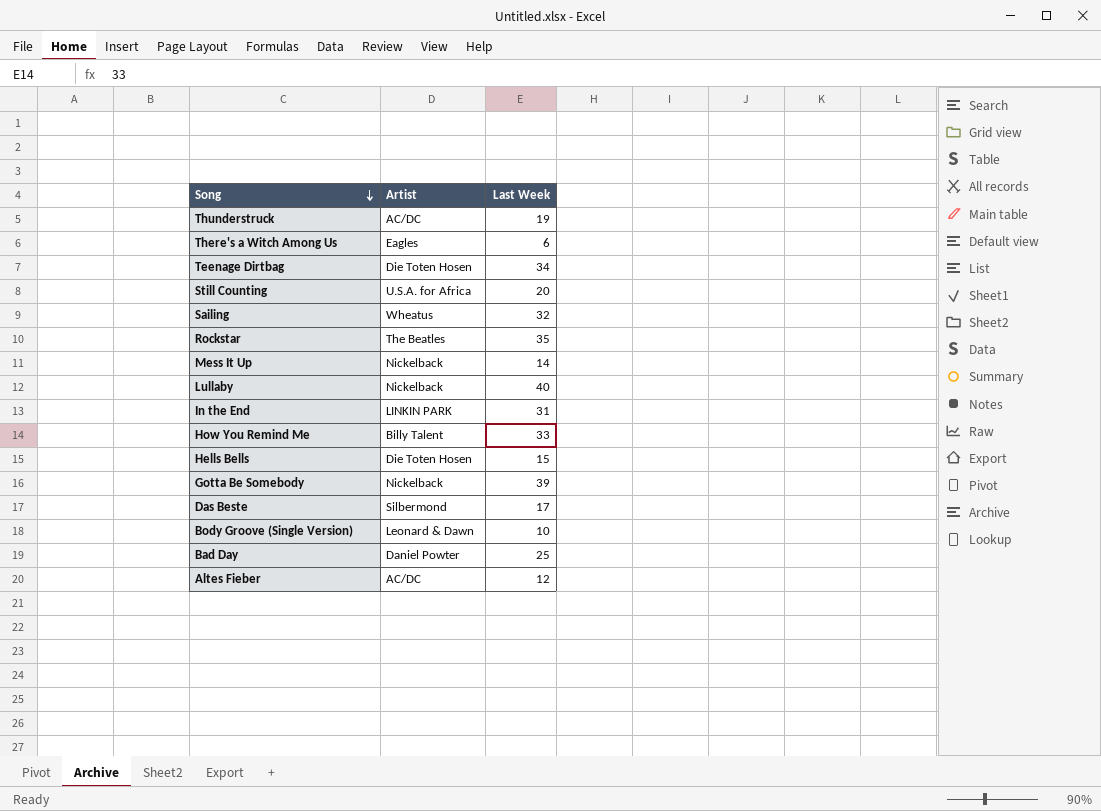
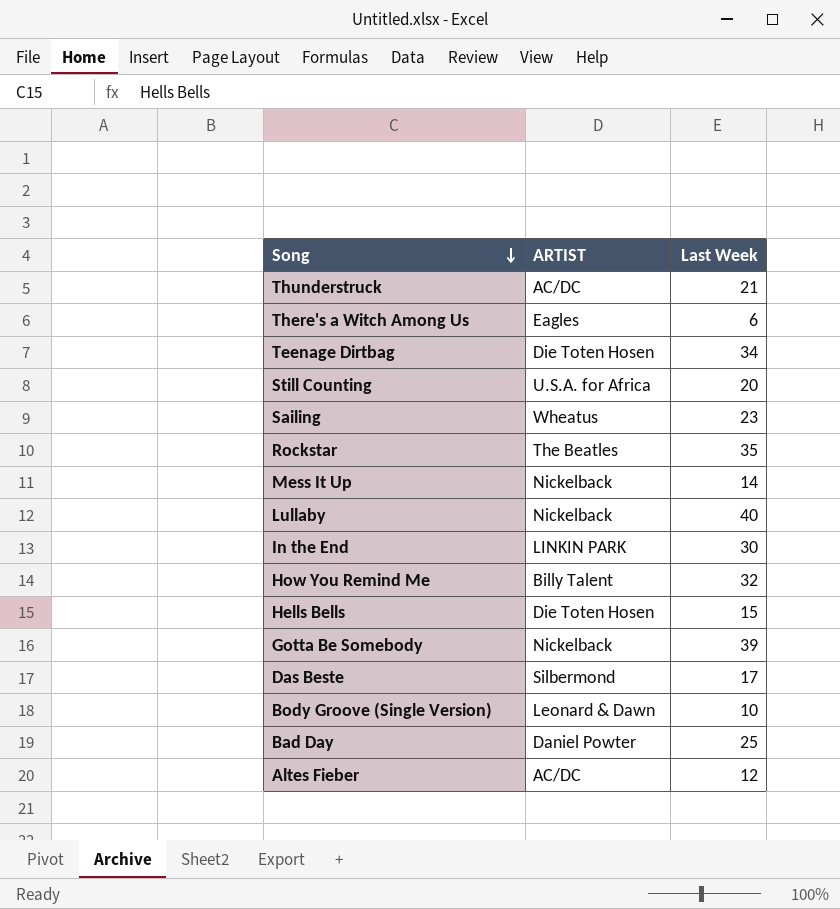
column name: Artist -> ARTIST
Thunderstruck | Last Week: 19 -> 21
Sailing | Last Week: 32 -> 23
In the End | Last Week: 31 -> 30
How You Remind Me | Last Week: 33 -> 32

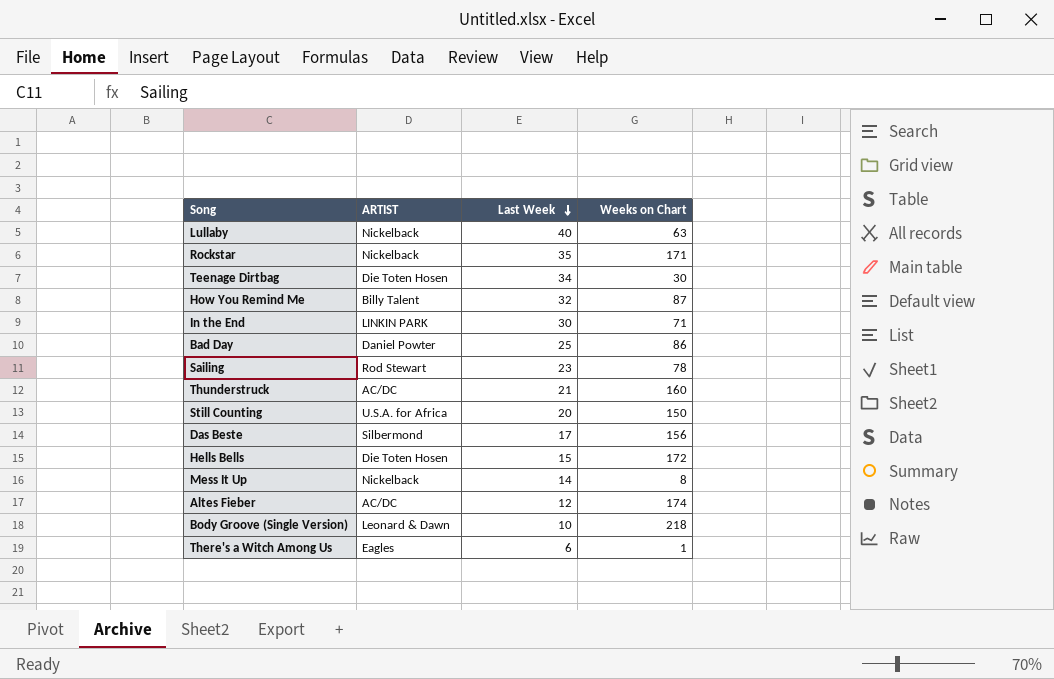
row order: Song descending -> Last Week descending
column Weeks on Chart | position: none -> 4
row Gotta Be Somebody: Nickelback | 39 -> none
Rockstar | ARTIST: The Beatles -> Nickelback
Sailing | ARTIST: Wheatus -> Rod Stewart

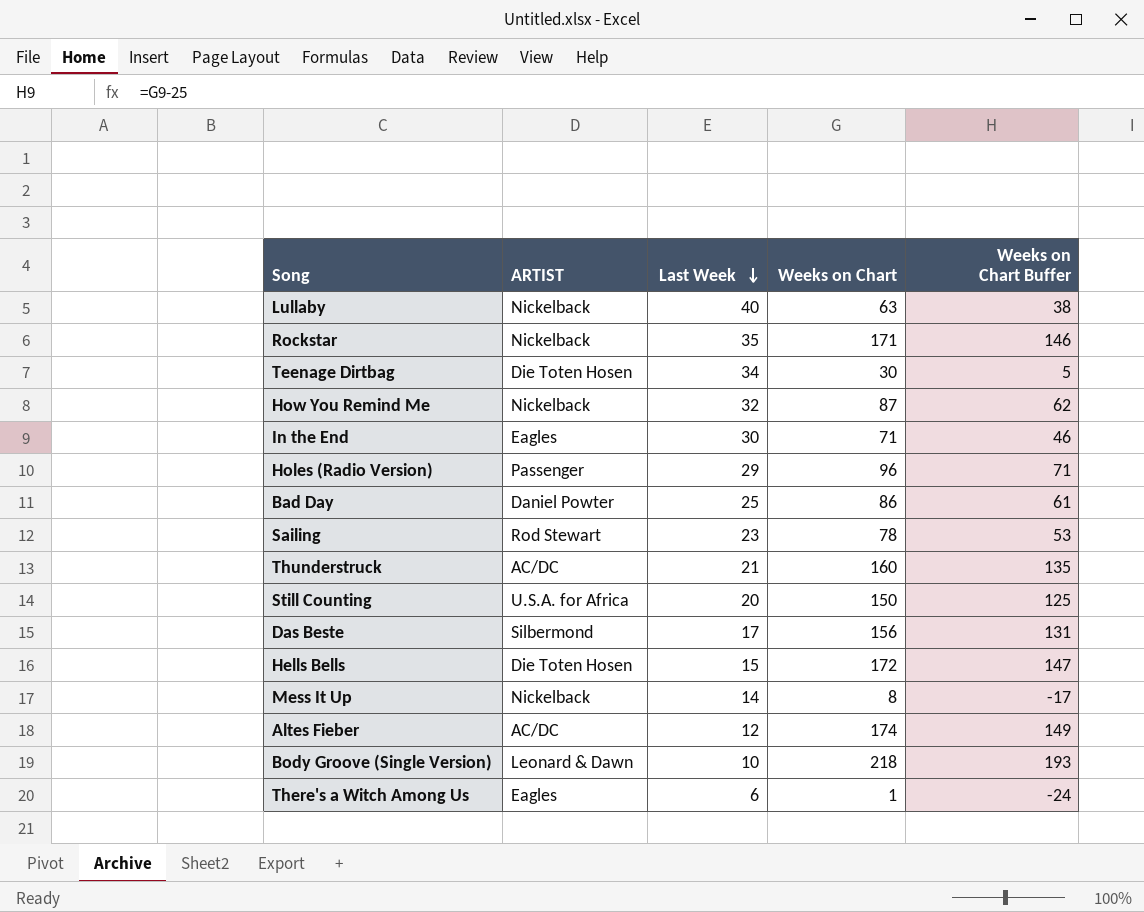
column Weeks on Chart Buffer | formula: none -> [Weeks on Chart] - 25
How You Remind Me | ARTIST: Billy Talent -> Nickelback
In the End | ARTIST: LINKIN PARK -> Eagles
row Holes (Radio Version): none -> Passenger | 29 | 96 | 71

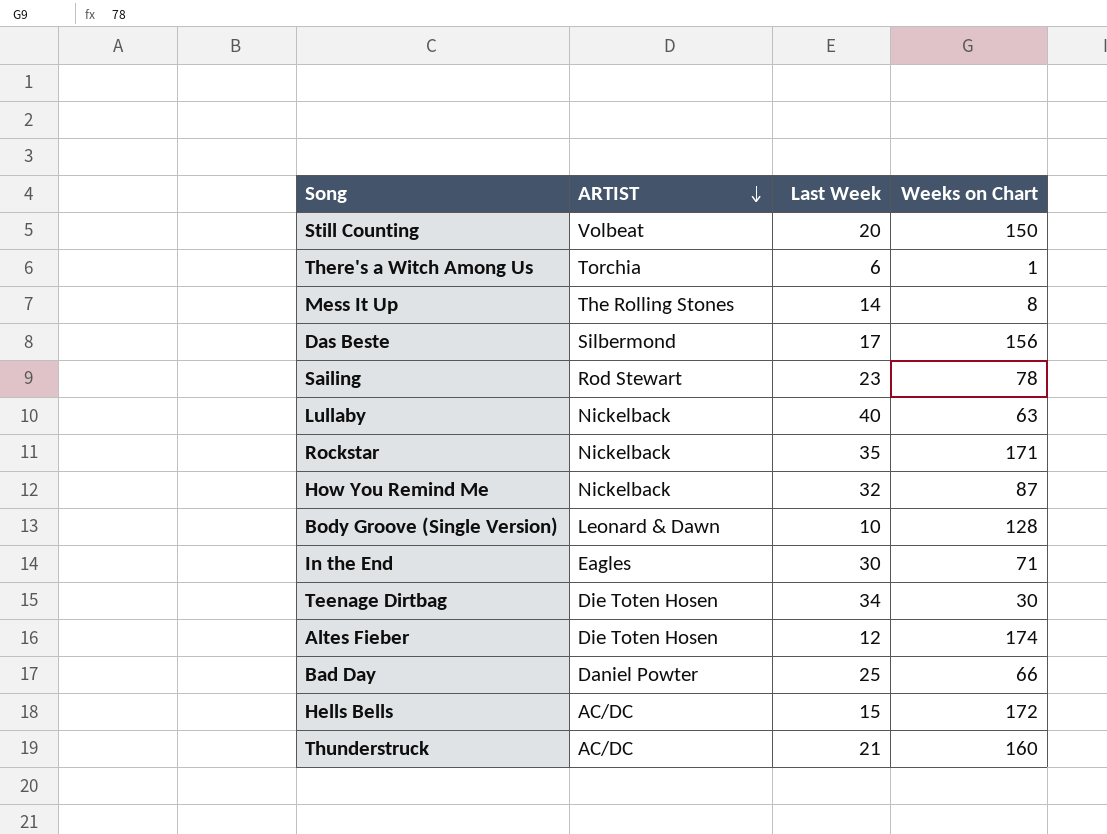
row order: Last Week descending -> ARTIST descending
column Weeks on Chart Buffer | formula: [Weeks on Chart] - 25 -> none
row Holes (Radio Version): Passenger | 29 | 96 | 71 -> none
Still Counting | ARTIST: U.S.A. for Africa -> Volbeat
There's a Witch Among Us | ARTIST: Eagles -> Torchia
Mess It Up | ARTIST: Nickelback -> The Rolling Stones
Body Groove (Single Version) | Weeks on Chart: 218 -> 128
Altes Fieber | ARTIST: AC/DC -> Die Toten Hosen
Bad Day | Weeks on Chart: 86 -> 66
Hells Bells | ARTIST: Die Toten Hosen -> AC/DC

